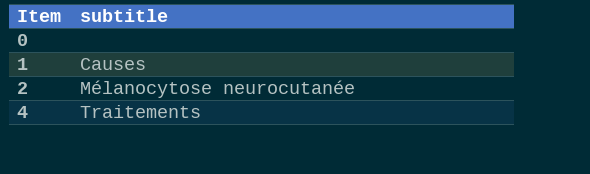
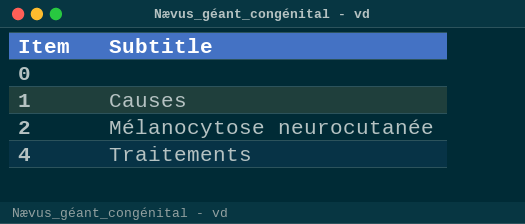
column name: subtitle -> Subtitle

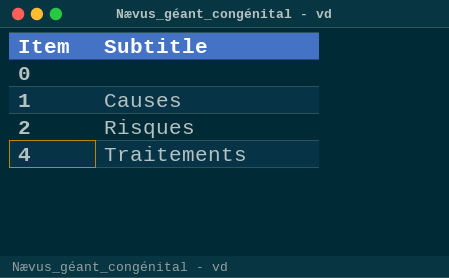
2 | Subtitle: Mélanocytose neurocutanée -> Risques

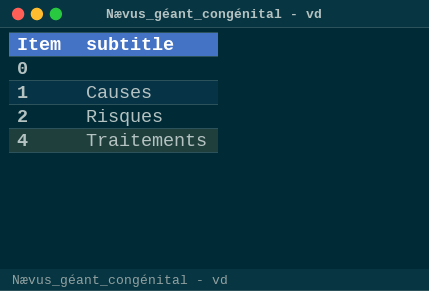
column name: Subtitle -> subtitle

